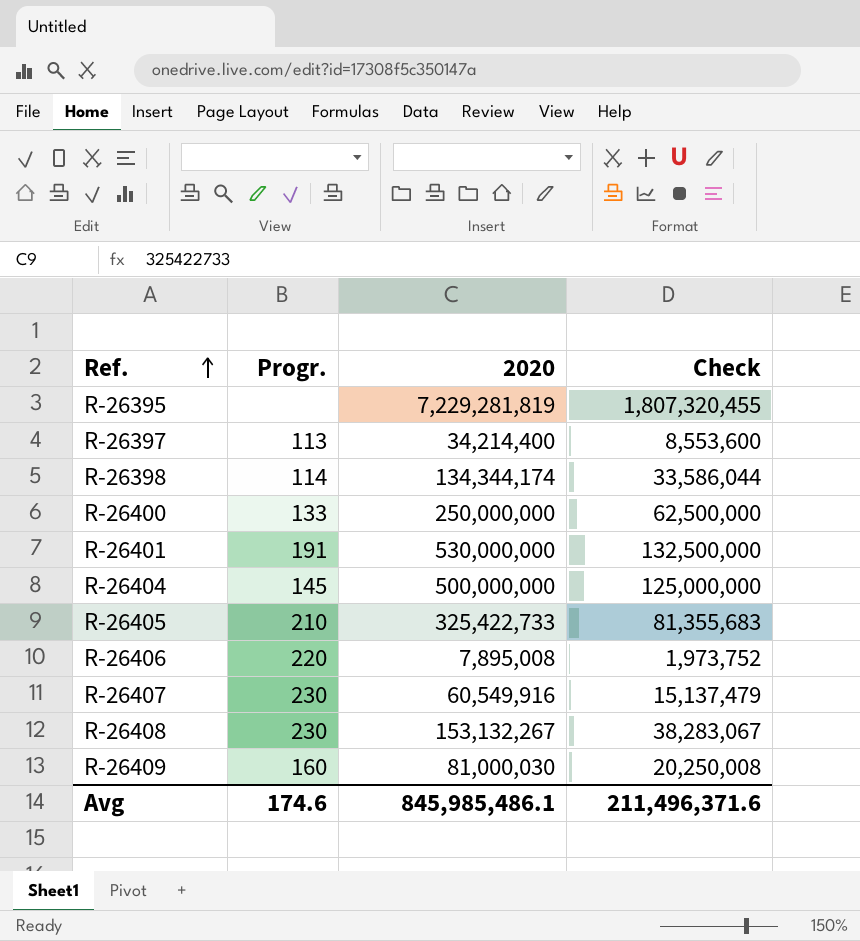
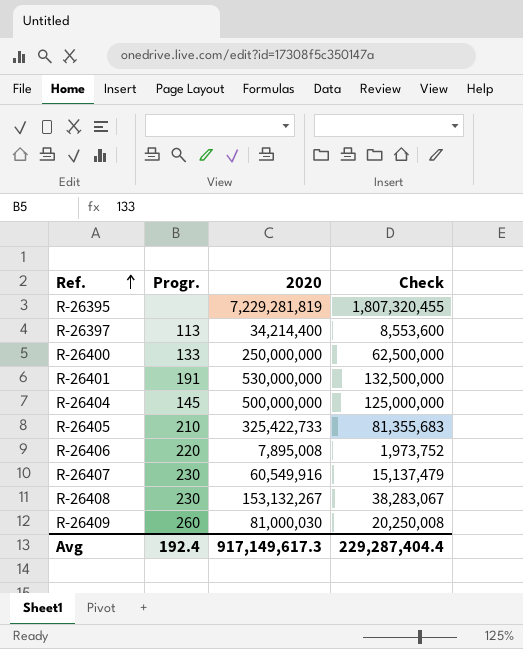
row R-26398: 114 | 134,344,174 | 33,586,044 -> none
R-26409 | Progr.: 160 -> 260
Avg | Progr.: 174.6 -> 192.4
Avg | 2020: 845,985,486.1 -> 917,149,617.3
Avg | Check: 211,496,371.6 -> 229,287,404.4

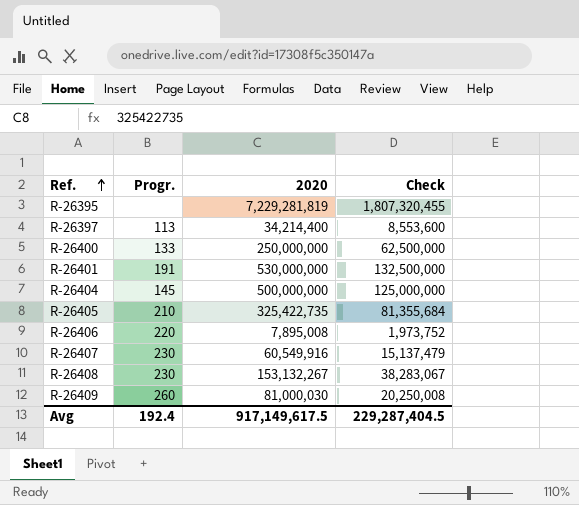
R-26405 | 2020: 325,422,733 -> 325,422,735
R-26405 | Check: 81,355,683 -> 81,355,684
Avg | 2020: 917,149,617.3 -> 917,149,617.5
Avg | Check: 229,287,404.4 -> 229,287,404.5

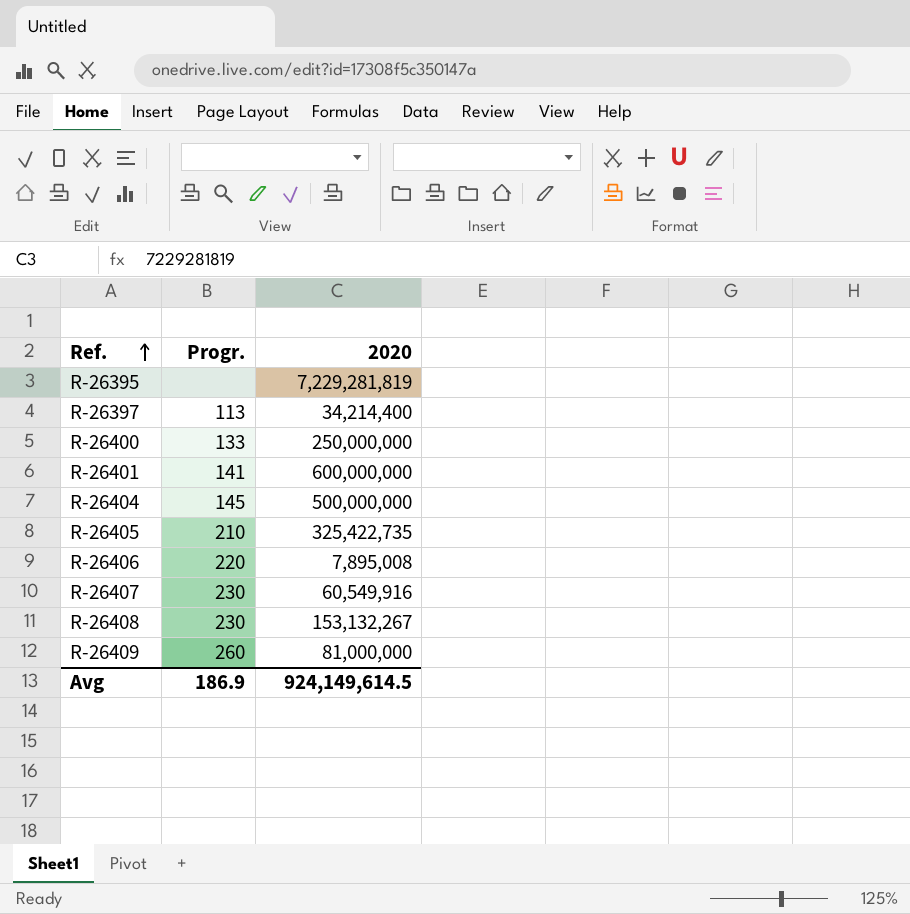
column Check | formula: [2020] * 0.25 -> none
R-26401 | Progr.: 191 -> 141
R-26401 | 2020: 530,000,000 -> 600,000,000
R-26409 | 2020: 81,000,030 -> 81,000,000
Avg | Progr.: 192.4 -> 186.9
Avg | 2020: 917,149,617.5 -> 924,149,614.5

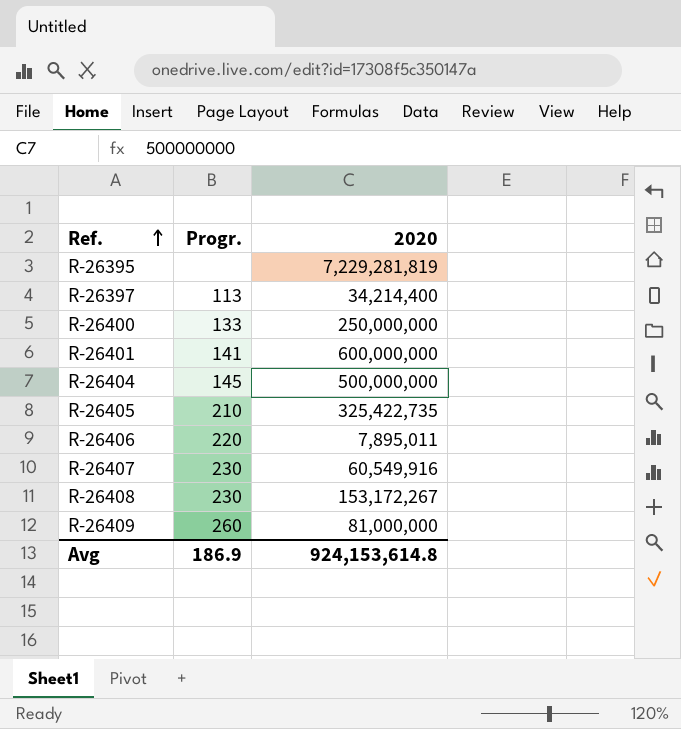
R-26406 | 2020: 7,895,008 -> 7,895,011
R-26408 | 2020: 153,132,267 -> 153,172,267
Avg | 2020: 924,149,614.5 -> 924,153,614.8

